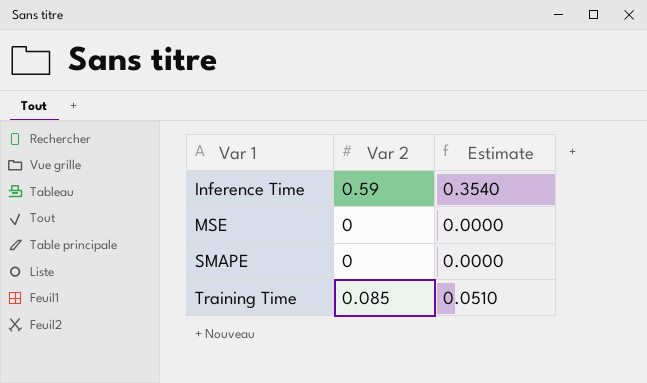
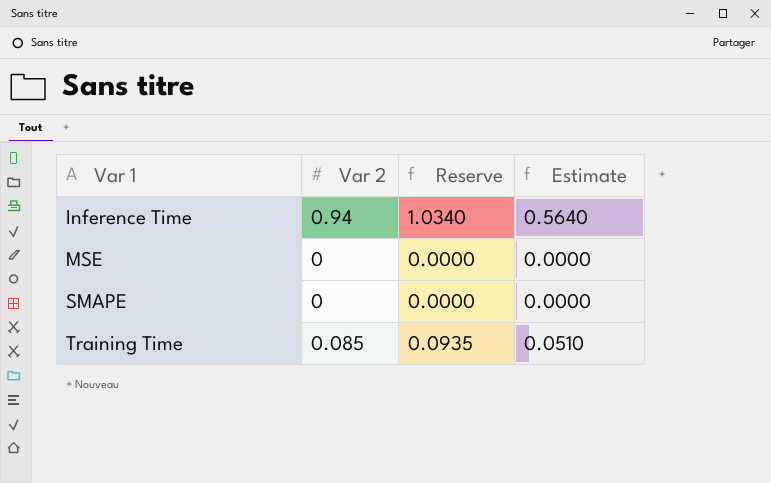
column Reserve | formula: none -> [Var 2] * 1.1
Inference Time | Var 2: 0.59 -> 0.94
Inference Time | Estimate: 0.3540 -> 0.5640

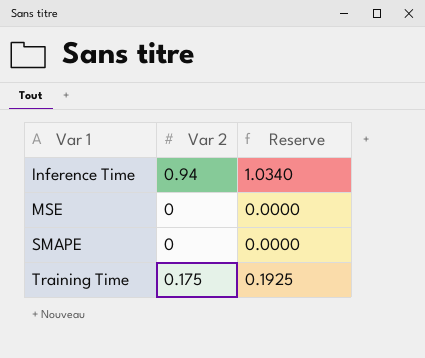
column Estimate | formula: [Var 2] * 0.6 -> none
Training Time | Var 2: 0.085 -> 0.175
Training Time | Reserve: 0.0935 -> 0.1925

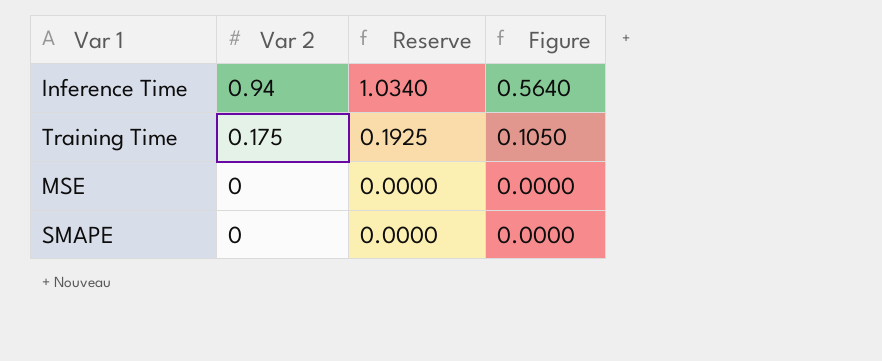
row order: Var 1 ascending -> Var 2 descending
column Figure | formula: none -> [Var 2] * 0.6

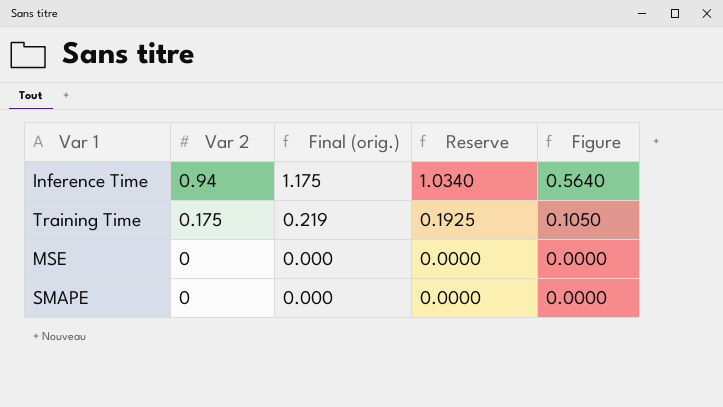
column Final (orig.) | formula: none -> [Var 2] * 1.25

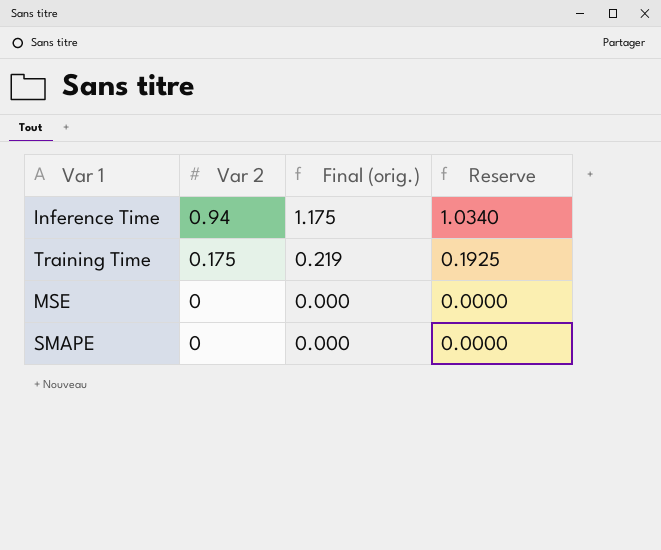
column Figure | formula: [Var 2] * 0.6 -> none

